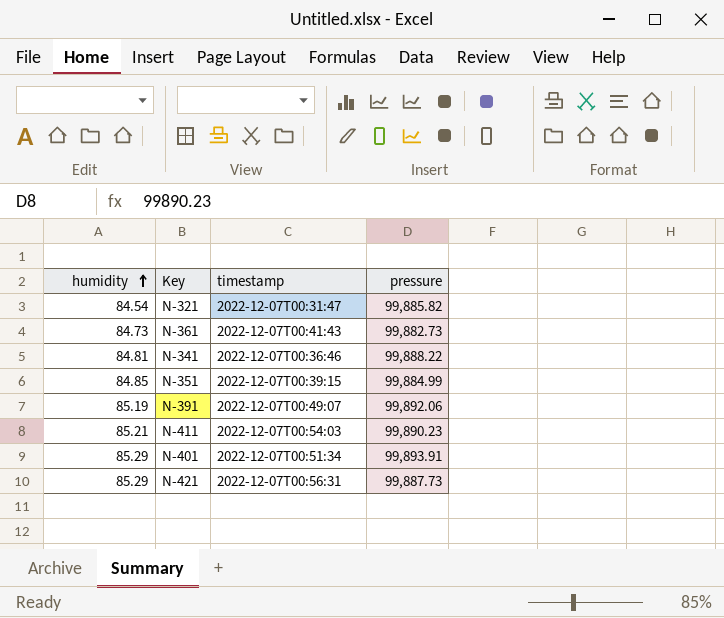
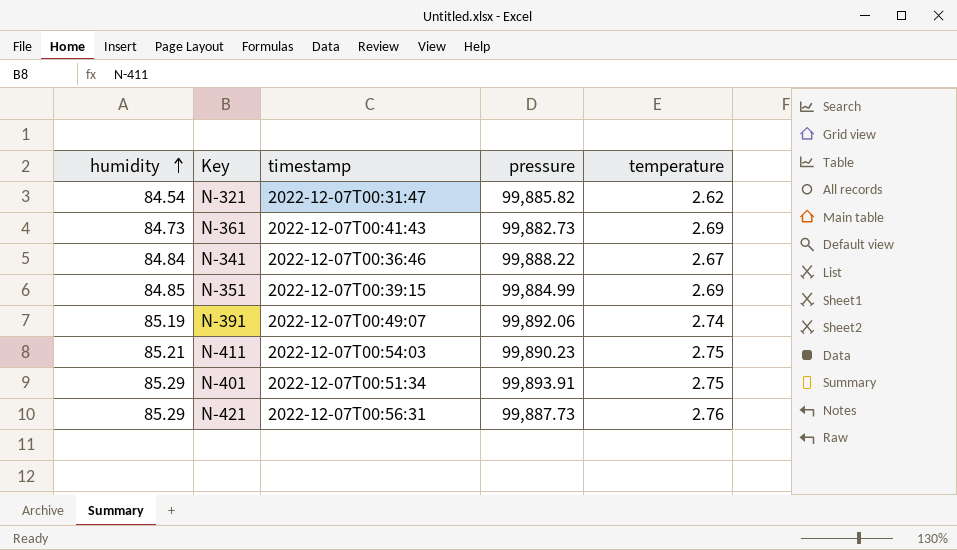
column temperature | position: none -> 5
N-341 | humidity: 84.81 -> 84.84

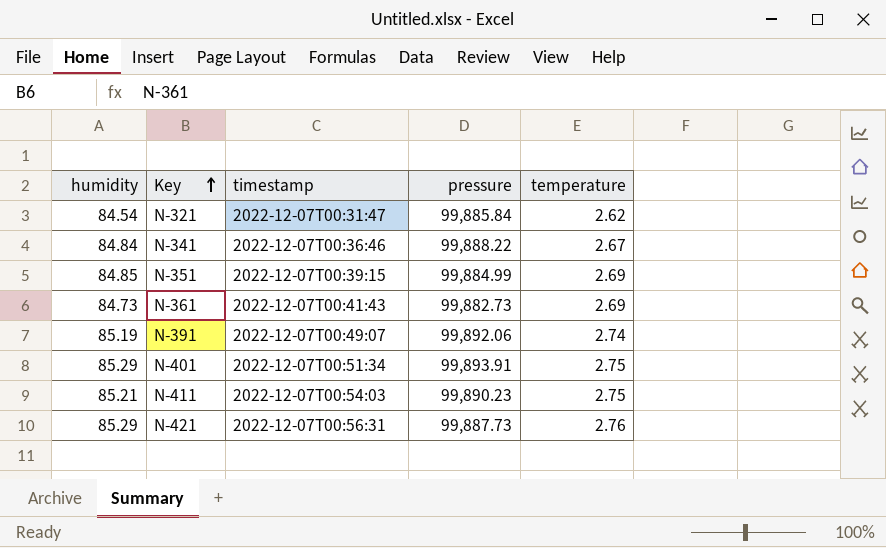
row order: humidity ascending -> Key ascending
N-321 | pressure: 99,885.82 -> 99,885.84

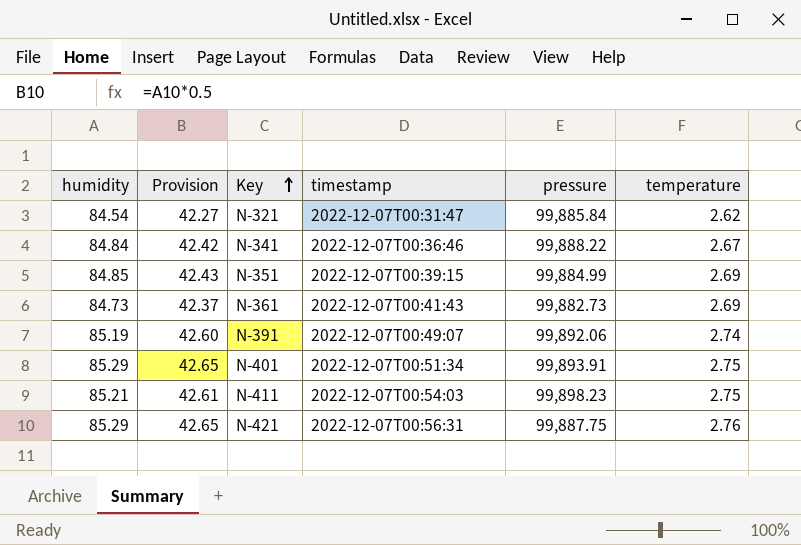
column Provision | formula: none -> [humidity] * 0.5
N-411 | pressure: 99,890.23 -> 99,898.23
N-421 | pressure: 99,887.73 -> 99,887.75

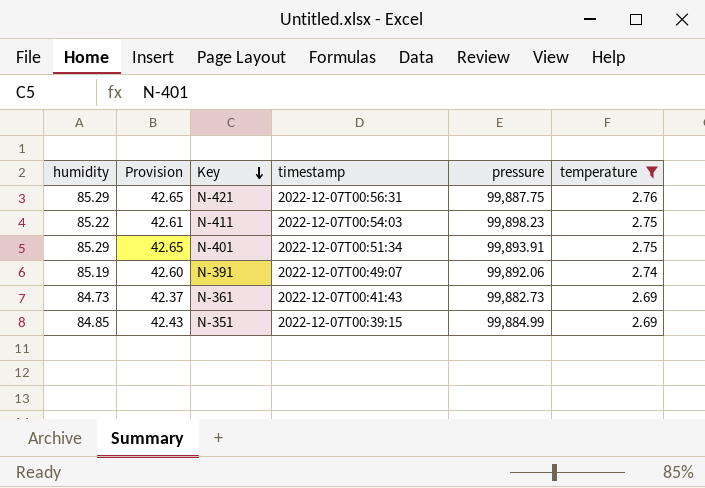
filter: none -> temperature >= 2.69
row order: Key ascending -> Key descending
N-411 | humidity: 85.21 -> 85.22

